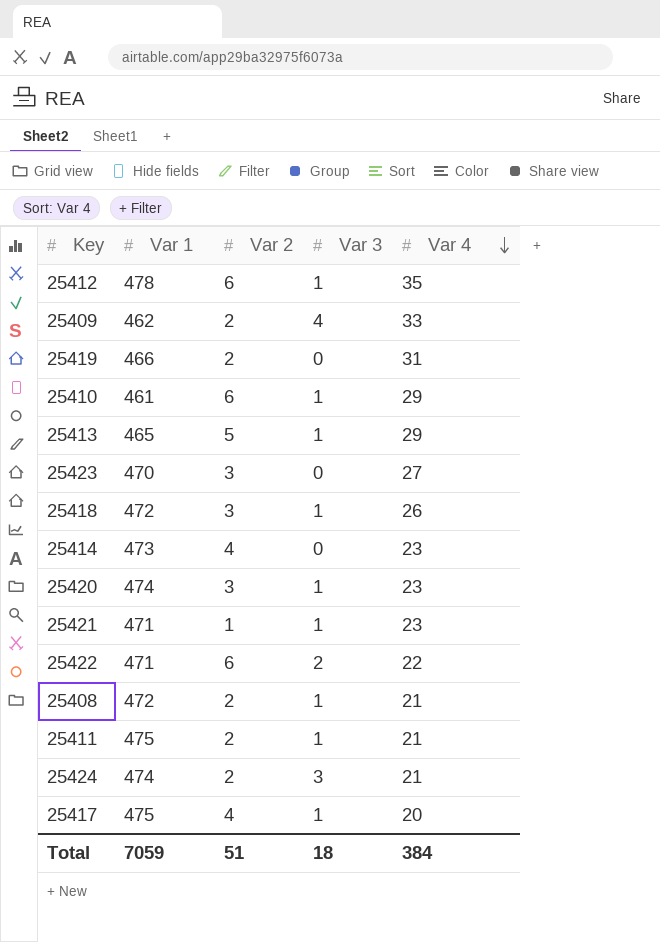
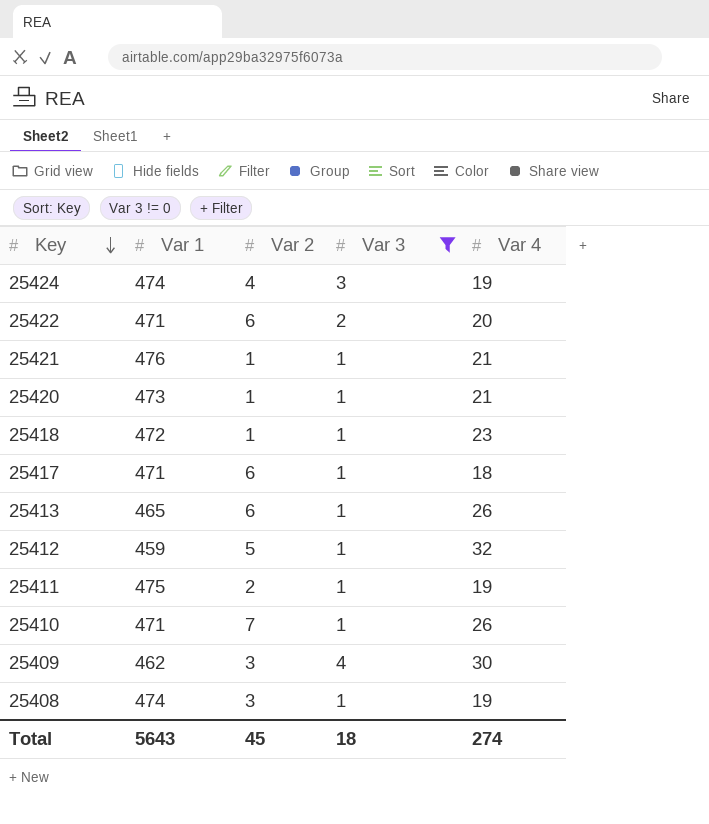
filter: none -> Var 3 != 0
row order: Var 4 descending -> Key descending
25424 | Var 2: 2 -> 4
25424 | Var 4: 21 -> 19
25422 | Var 4: 22 -> 20
25421 | Var 1: 471 -> 476
25421 | Var 4: 23 -> 21
25420 | Var 1: 474 -> 473
25420 | Var 2: 3 -> 1
25420 | Var 4: 23 -> 21
25418 | Var 2: 3 -> 1
25418 | Var 4: 26 -> 23
25417 | Var 1: 475 -> 471
25417 | Var 2: 4 -> 6
25417 | Var 4: 20 -> 18
25413 | Var 2: 5 -> 6
25413 | Var 4: 29 -> 26
25412 | Var 1: 478 -> 459
25412 | Var 2: 6 -> 5
25412 | Var 4: 35 -> 32
25411 | Var 4: 21 -> 19
25410 | Var 1: 461 -> 471
25410 | Var 2: 6 -> 7
25410 | Var 4: 29 -> 26
25409 | Var 2: 2 -> 3
25409 | Var 4: 33 -> 30
25408 | Var 1: 472 -> 474
25408 | Var 2: 2 -> 3
25408 | Var 4: 21 -> 19
Total | Var 1: 7059 -> 5643
Total | Var 2: 51 -> 45
Total | Var 4: 384 -> 274

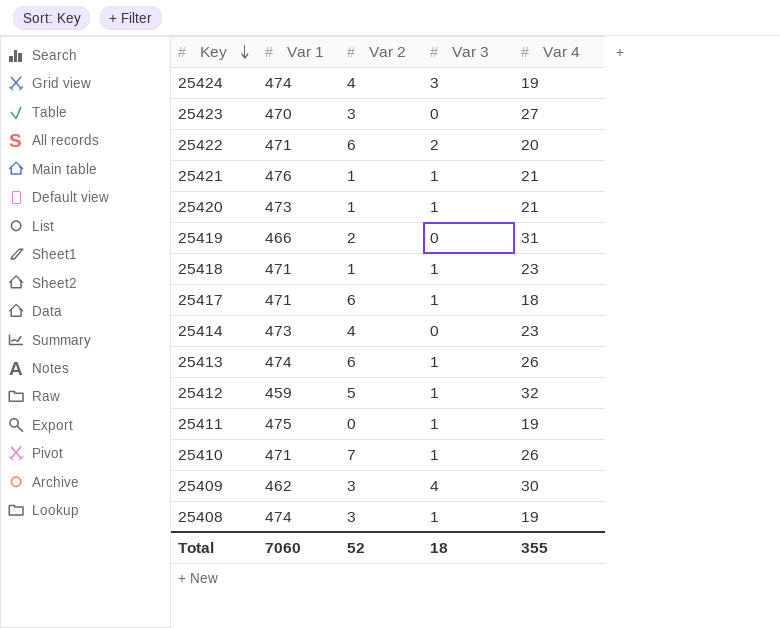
filter: Var 3 != 0 -> none
25418 | Var 1: 472 -> 471
25413 | Var 1: 465 -> 474
25411 | Var 2: 2 -> 0
Total | Var 1: 5643 -> 7060
Total | Var 2: 45 -> 52
Total | Var 4: 274 -> 355

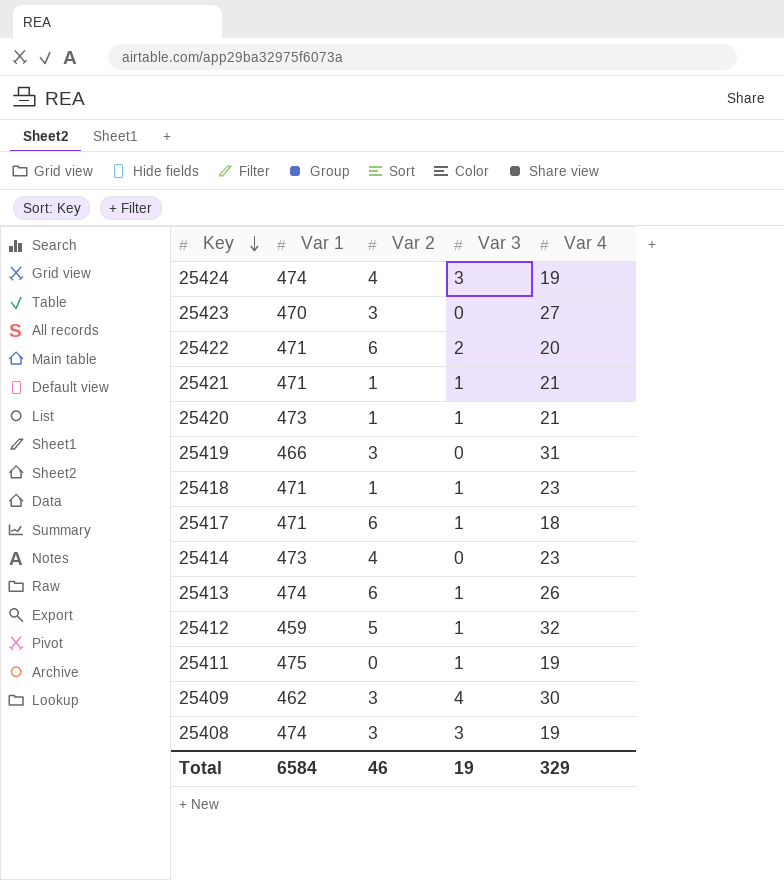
row 25410: 471 | 7 | 1 | 26 -> none
25421 | Var 1: 476 -> 471
25419 | Var 2: 2 -> 3
25408 | Var 3: 1 -> 3
Total | Var 1: 7060 -> 6584
Total | Var 2: 52 -> 46
Total | Var 3: 18 -> 19
Total | Var 4: 355 -> 329

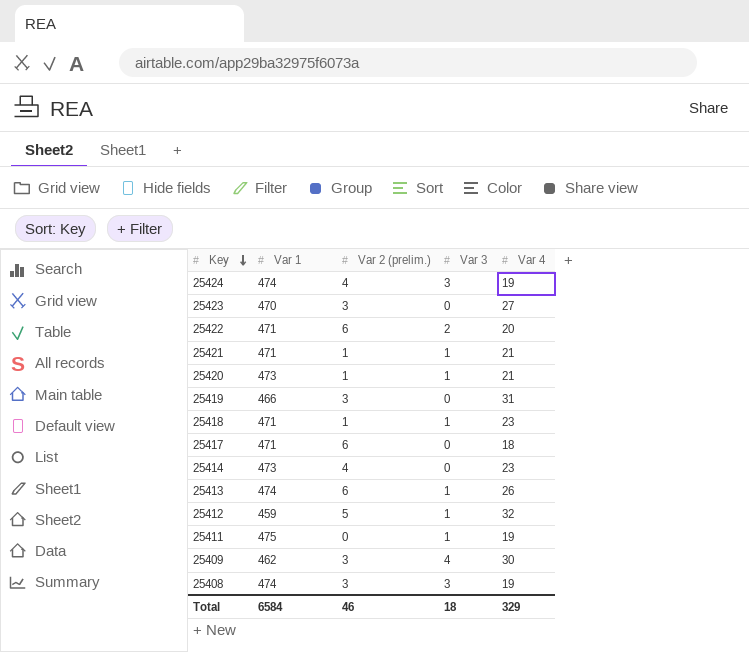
column name: Var 2 -> Var 2 (prelim.)
25417 | Var 3: 1 -> 0
Total | Var 3: 19 -> 18

